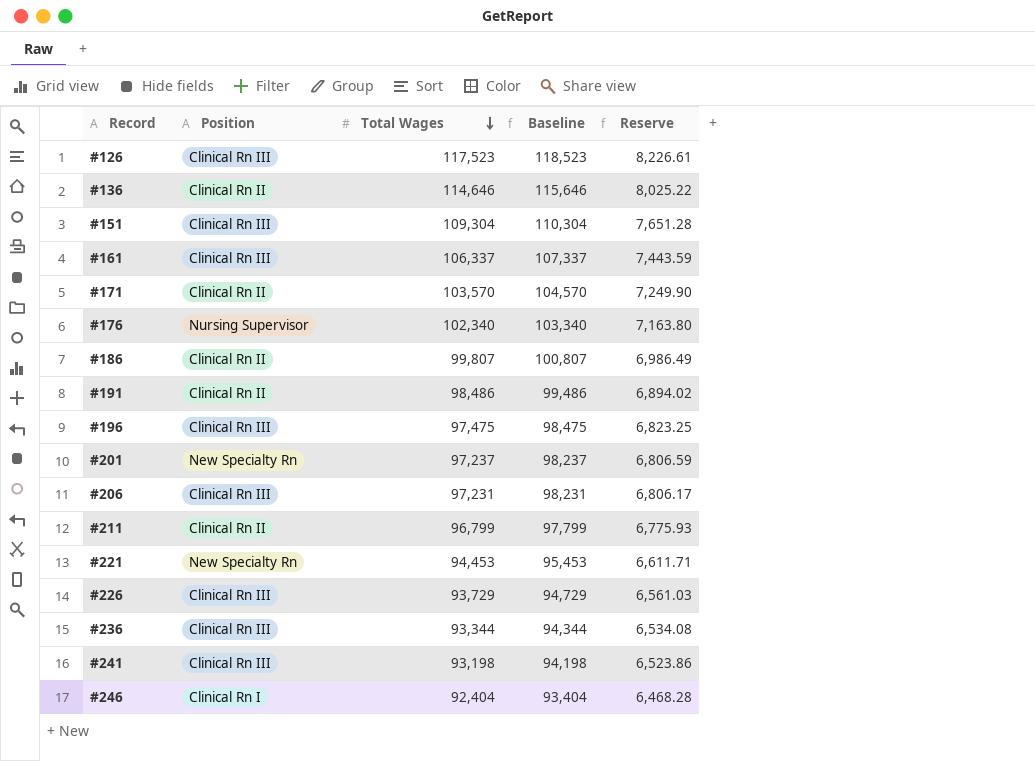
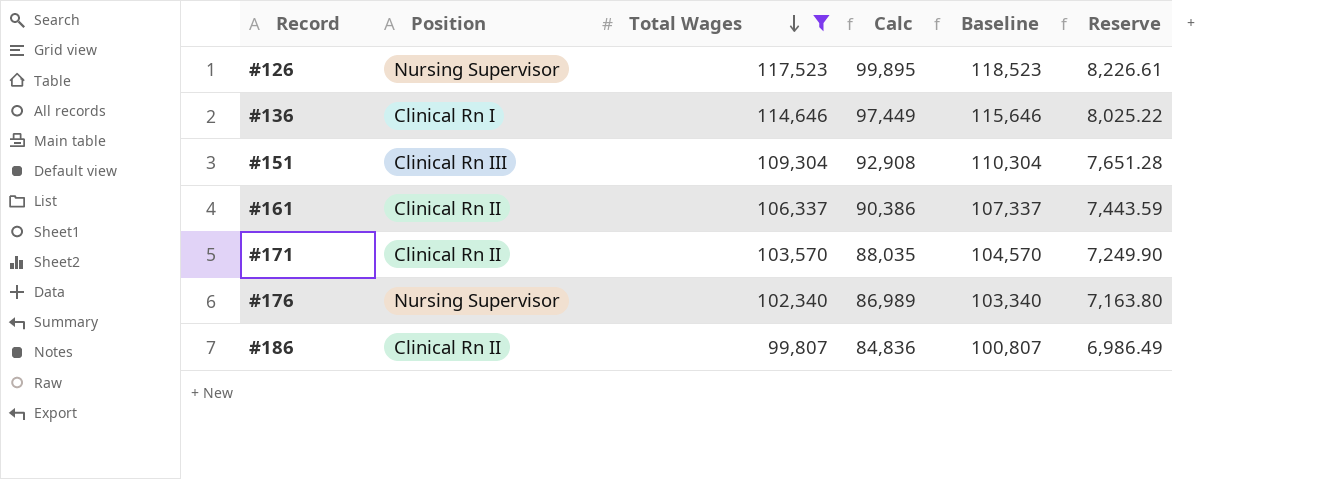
filter: none -> Total Wages >= 99,807
column Calc | formula: none -> [Total Wages] * 0.85
#126 | Position: Clinical Rn III -> Nursing Supervisor
#136 | Position: Clinical Rn II -> Clinical Rn I
#161 | Position: Clinical Rn III -> Clinical Rn II

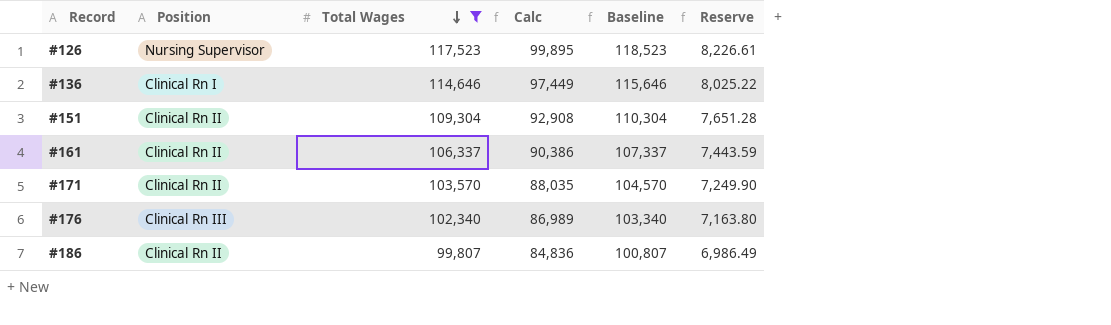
#151 | Position: Clinical Rn III -> Clinical Rn II
#176 | Position: Nursing Supervisor -> Clinical Rn III

